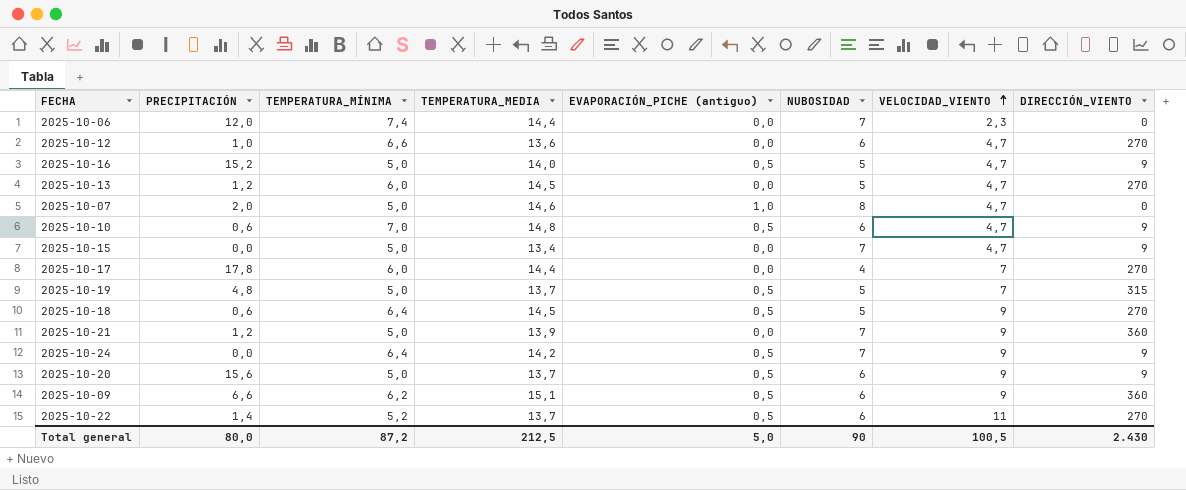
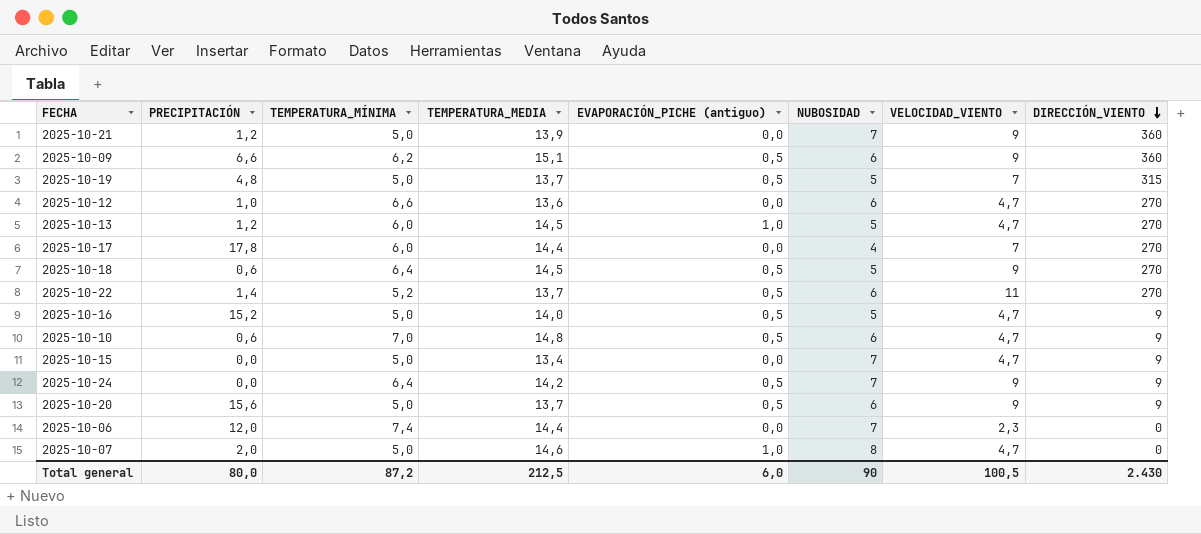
row order: VELOCIDAD_VIENTO ascending -> DIRECCIÓN_VIENTO descending
2025-10-13 | EVAPORACIÓN_PICHE (antiguo): 0,0 -> 1,0
Total general | EVAPORACIÓN_PICHE (antiguo): 5,0 -> 6,0

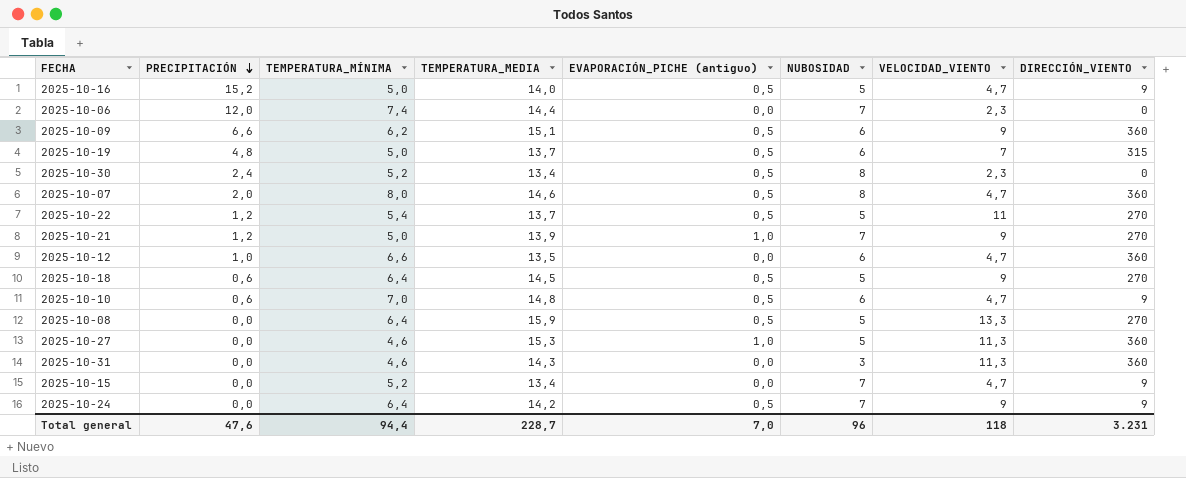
row order: DIRECCIÓN_VIENTO descending -> PRECIPITACIÓN descending
row 2025-10-13: 1,2 | 6,0 | 14,5 | 1,0 | 5 | 4,7 | 270 -> none
row 2025-10-17: 17,8 | 6,0 | 14,4 | 0,0 | 4 | 7 | 270 -> none
row 2025-10-20: 15,6 | 5,0 | 13,7 | 0,5 | 6 | 9 | 9 -> none
2025-10-19 | NUBOSIDAD: 5 -> 6
row 2025-10-30: none -> 2,4 | 5,2 | 13,4 | 0,5 | 8 | 2,3 | 0
2025-10-07 | TEMPERATURA_MÍNIMA: 5,0 -> 8,0
2025-10-07 | EVAPORACIÓN_PICHE (antiguo): 1,0 -> 0,5
2025-10-07 | DIRECCIÓN_VIENTO: 0 -> 360
2025-10-22 | PRECIPITACIÓN: 1,4 -> 1,2
2025-10-22 | TEMPERATURA_MÍNIMA: 5,2 -> 5,4
2025-10-22 | NUBOSIDAD: 6 -> 5
2025-10-21 | EVAPORACIÓN_PICHE (antiguo): 0,0 -> 1,0
2025-10-21 | DIRECCIÓN_VIENTO: 360 -> 270
2025-10-12 | TEMPERATURA_MEDIA: 13,6 -> 13,5
2025-10-12 | DIRECCIÓN_VIENTO: 270 -> 360
row 2025-10-08: none -> 0,0 | 6,4 | 15,9 | 0,5 | 5 | 13,3 | 270
row 2025-10-27: none -> 0,0 | 4,6 | 15,3 | 1,0 | 5 | 11,3 | 360
row 2025-10-31: none -> 0,0 | 4,6 | 14,3 | 0,0 | 3 | 11,3 | 360
2025-10-15 | TEMPERATURA_MÍNIMA: 5,0 -> 5,2
Total general | PRECIPITACIÓN: 80,0 -> 47,6
Total general | TEMPERATURA_MÍNIMA: 87,2 -> 94,4
Total general | TEMPERATURA_MEDIA: 212,5 -> 228,7
Total general | EVAPORACIÓN_PICHE (antiguo): 6,0 -> 7,0
Total general | NUBOSIDAD: 90 -> 96
Total general | VELOCIDAD_VIENTO: 100,5 -> 118
Total general | DIRECCIÓN_VIENTO: 2.430 -> 3.231

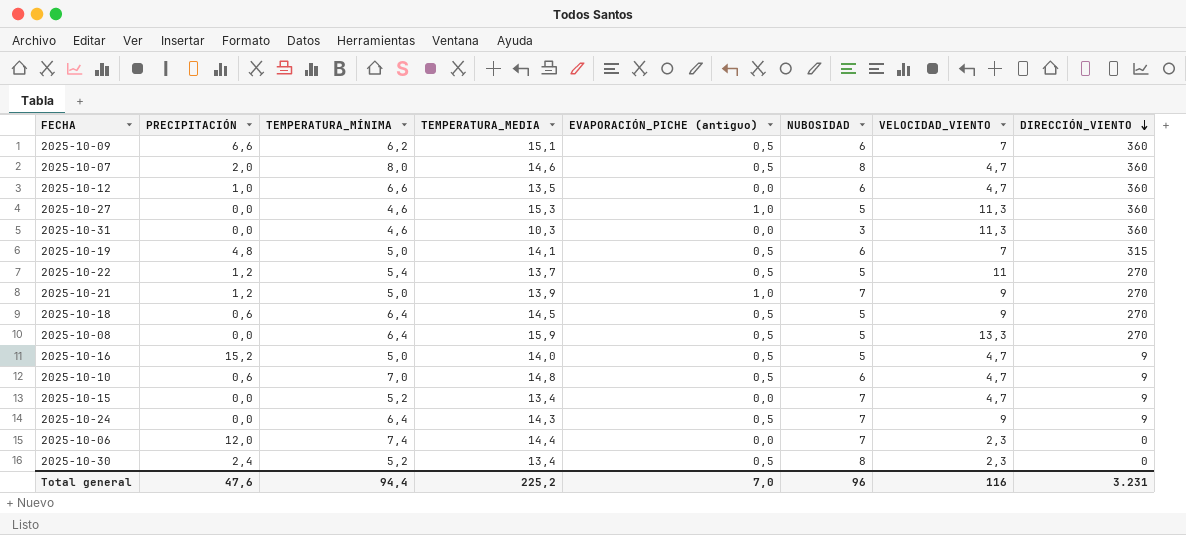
row order: PRECIPITACIÓN descending -> DIRECCIÓN_VIENTO descending
2025-10-09 | VELOCIDAD_VIENTO: 9 -> 7
2025-10-31 | TEMPERATURA_MEDIA: 14,3 -> 10,3
2025-10-19 | TEMPERATURA_MEDIA: 13,7 -> 14,1
2025-10-24 | TEMPERATURA_MEDIA: 14,2 -> 14,3
Total general | TEMPERATURA_MEDIA: 228,7 -> 225,2
Total general | VELOCIDAD_VIENTO: 118 -> 116

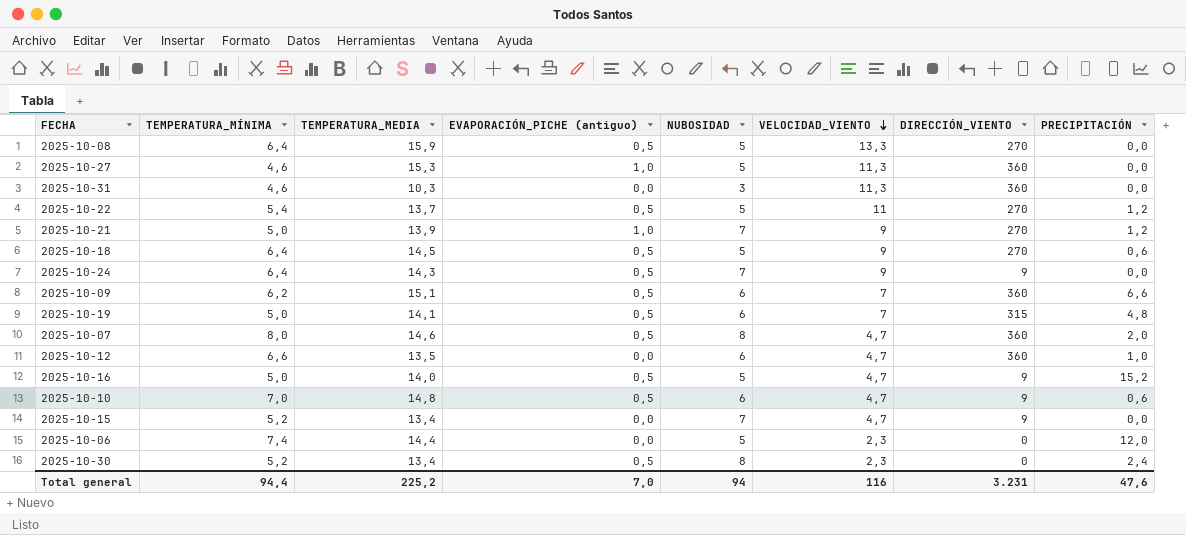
row order: DIRECCIÓN_VIENTO descending -> VELOCIDAD_VIENTO descending
column PRECIPITACIÓN | position: 2 -> 8
2025-10-06 | NUBOSIDAD: 7 -> 5
Total general | NUBOSIDAD: 96 -> 94

